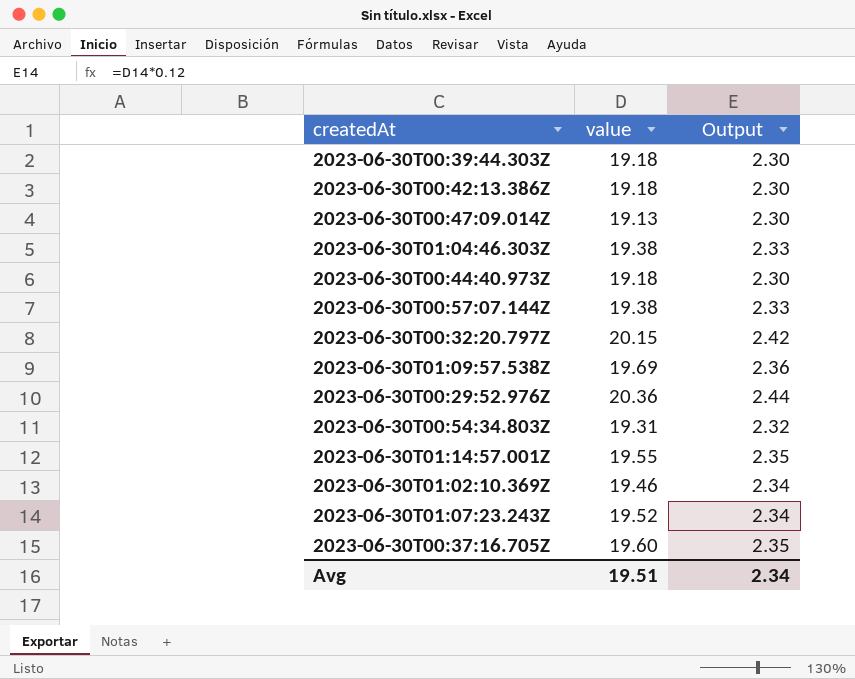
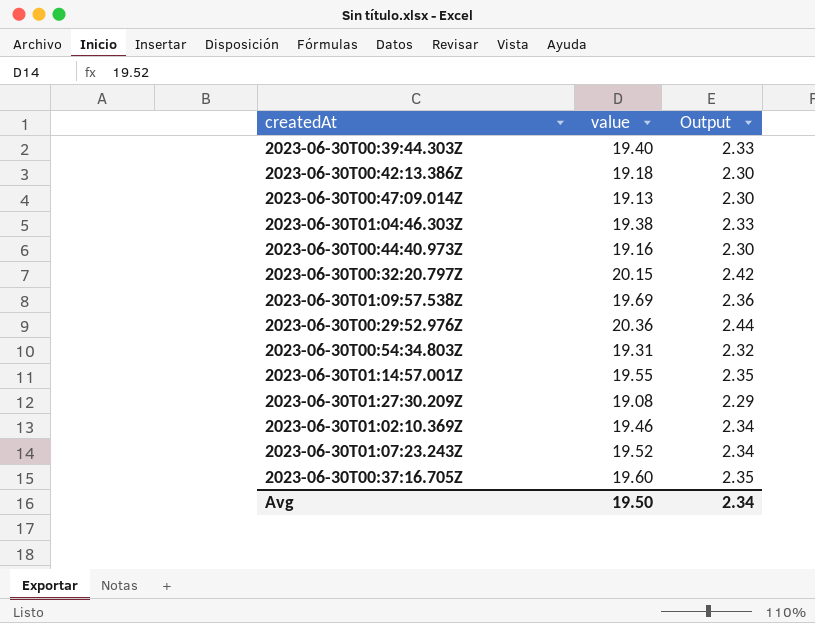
row 2023-06-30T00:57:07.144Z: 19.38 | 2.33 -> none
2023-06-30T00:39:44.303Z | value: 19.18 -> 19.40
2023-06-30T00:39:44.303Z | Output: 2.30 -> 2.33
2023-06-30T00:44:40.973Z | value: 19.18 -> 19.16
row 2023-06-30T01:27:30.209Z: none -> 19.08 | 2.29
Avg | value: 19.51 -> 19.50

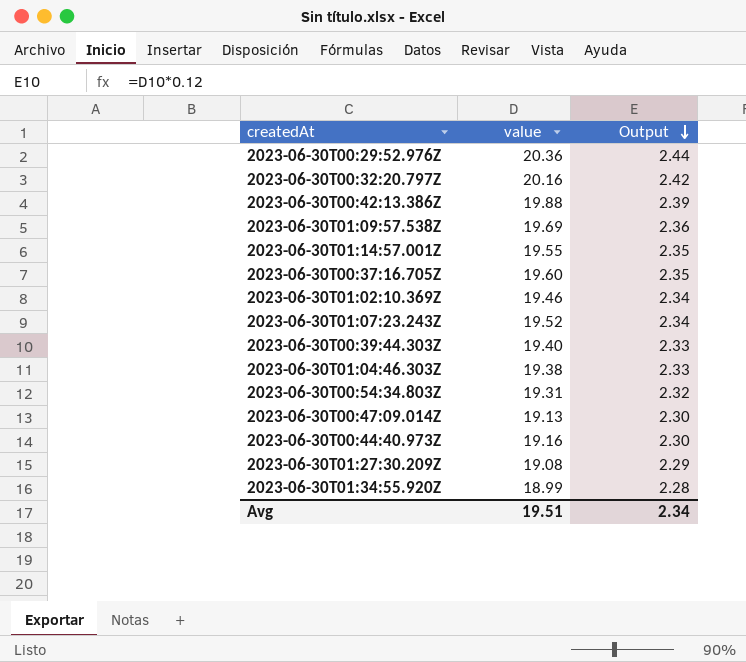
row order: none -> Output descending
2023-06-30T00:32:20.797Z | value: 20.15 -> 20.16
2023-06-30T00:42:13.386Z | value: 19.18 -> 19.88
2023-06-30T00:42:13.386Z | Output: 2.30 -> 2.39
row 2023-06-30T01:34:55.920Z: none -> 18.99 | 2.28
Avg | value: 19.50 -> 19.51

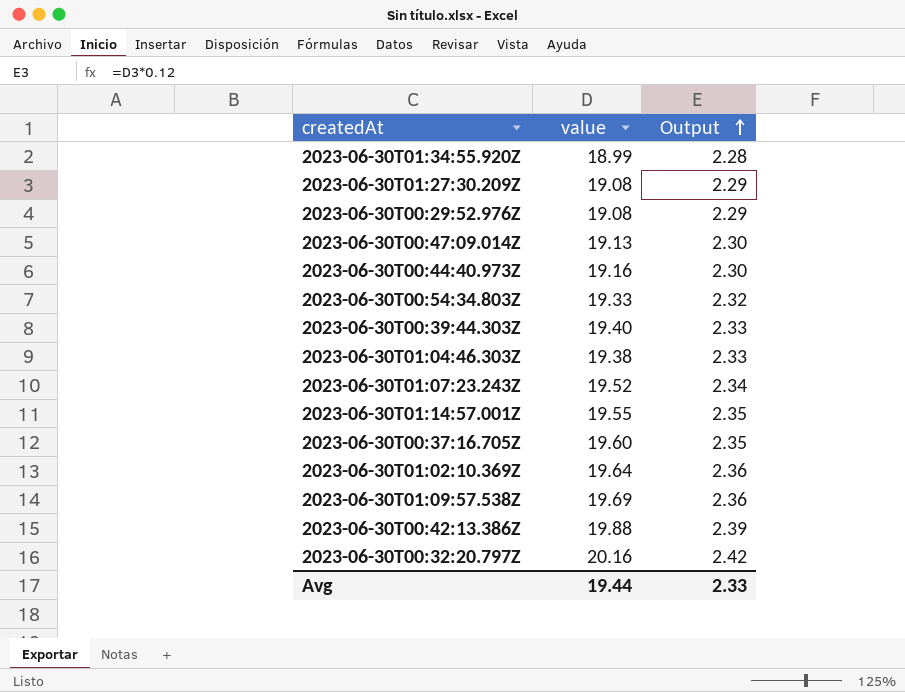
row order: Output descending -> Output ascending
2023-06-30T00:29:52.976Z | value: 20.36 -> 19.08
2023-06-30T00:29:52.976Z | Output: 2.44 -> 2.29
2023-06-30T00:54:34.803Z | value: 19.31 -> 19.33
2023-06-30T01:02:10.369Z | value: 19.46 -> 19.64
2023-06-30T01:02:10.369Z | Output: 2.34 -> 2.36
Avg | value: 19.51 -> 19.44
Avg | Output: 2.34 -> 2.33

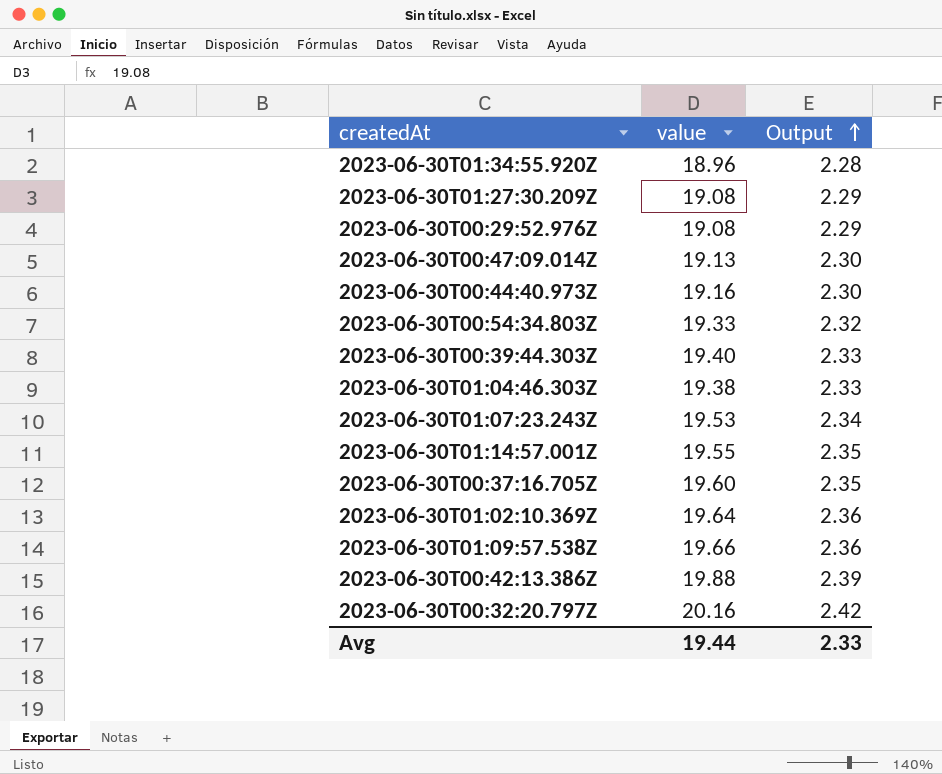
2023-06-30T01:34:55.920Z | value: 18.99 -> 18.96
2023-06-30T01:07:23.243Z | value: 19.52 -> 19.53
2023-06-30T01:09:57.538Z | value: 19.69 -> 19.66

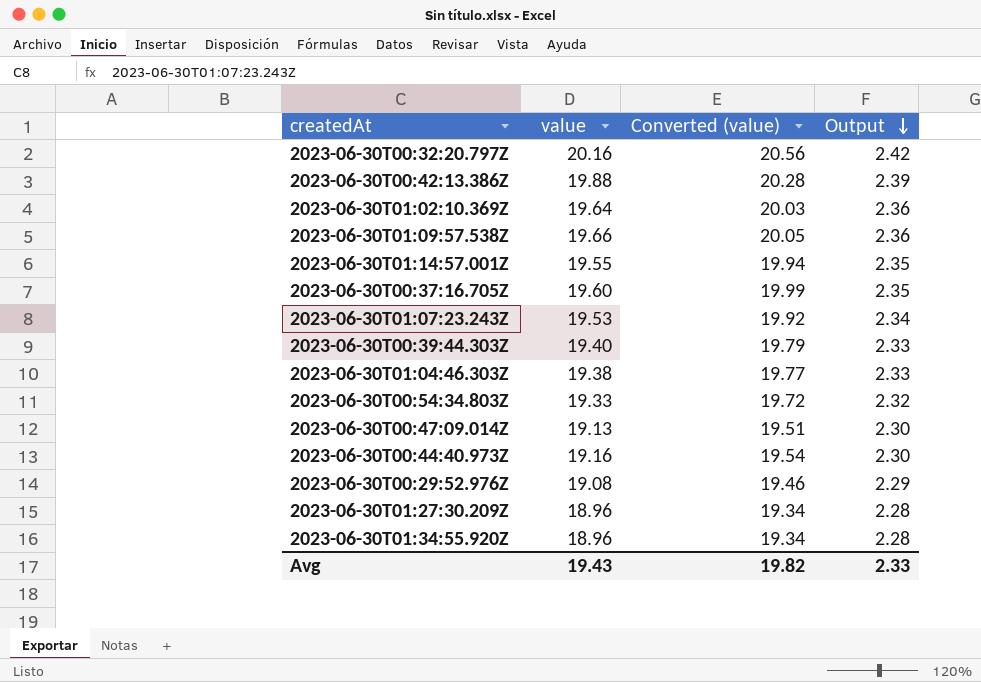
row order: Output ascending -> Output descending
column Converted (value) | formula: none -> [value] * 1.02
2023-06-30T01:27:30.209Z | value: 19.08 -> 18.96
2023-06-30T01:27:30.209Z | Output: 2.29 -> 2.28
Avg | value: 19.44 -> 19.43

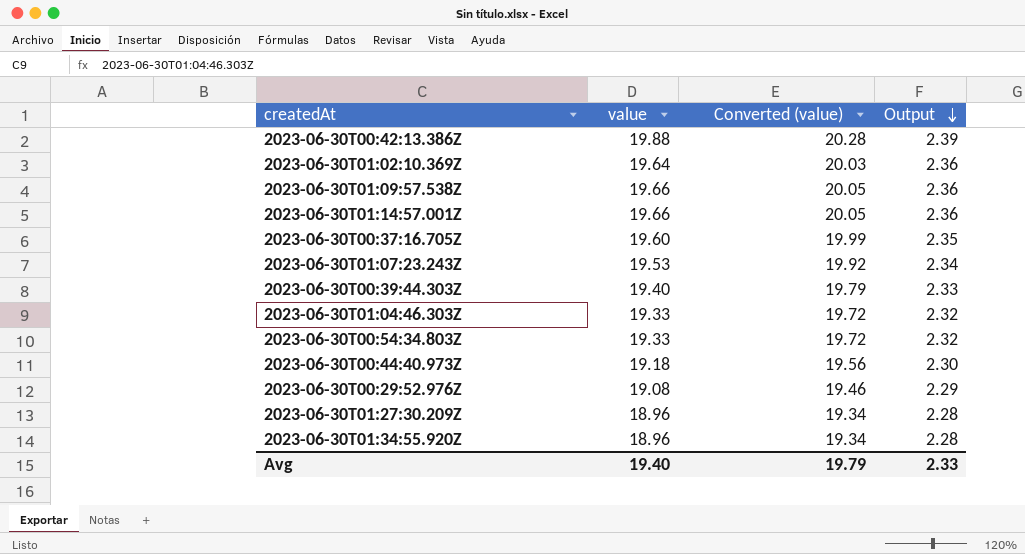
row 2023-06-30T00:32:20.797Z: 20.16 | 20.56 | 2.42 -> none
row 2023-06-30T00:47:09.014Z: 19.13 | 19.51 | 2.30 -> none
2023-06-30T01:14:57.001Z | value: 19.55 -> 19.66
2023-06-30T01:14:57.001Z | Converted (value): 19.94 -> 20.05
2023-06-30T01:14:57.001Z | Output: 2.35 -> 2.36
2023-06-30T01:04:46.303Z | value: 19.38 -> 19.33
2023-06-30T01:04:46.303Z | Converted (value): 19.77 -> 19.72
2023-06-30T01:04:46.303Z | Output: 2.33 -> 2.32
2023-06-30T00:44:40.973Z | value: 19.16 -> 19.18
2023-06-30T00:44:40.973Z | Converted (value): 19.54 -> 19.56
Avg | value: 19.43 -> 19.40
Avg | Converted (value): 19.82 -> 19.79

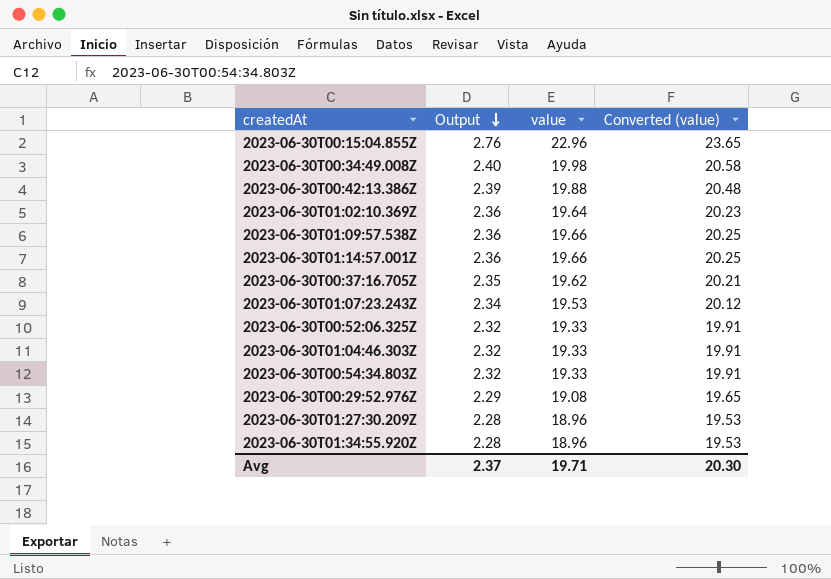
column Output | position: 4 -> 2
column Converted (value) | formula: [value] * 1.02 -> [value] * 1.03
row 2023-06-30T00:39:44.303Z: 19.40 | 19.79 | 2.33 -> none
row 2023-06-30T00:44:40.973Z: 19.18 | 19.56 | 2.30 -> none
row 2023-06-30T00:15:04.855Z: none -> 2.76 | 22.96 | 23.65
row 2023-06-30T00:34:49.008Z: none -> 2.40 | 19.98 | 20.58
2023-06-30T00:37:16.705Z | value: 19.60 -> 19.62
row 2023-06-30T00:52:06.325Z: none -> 2.32 | 19.33 | 19.91
Avg | Output: 2.33 -> 2.37
Avg | value: 19.40 -> 19.71
Avg | Converted (value): 19.79 -> 20.30

